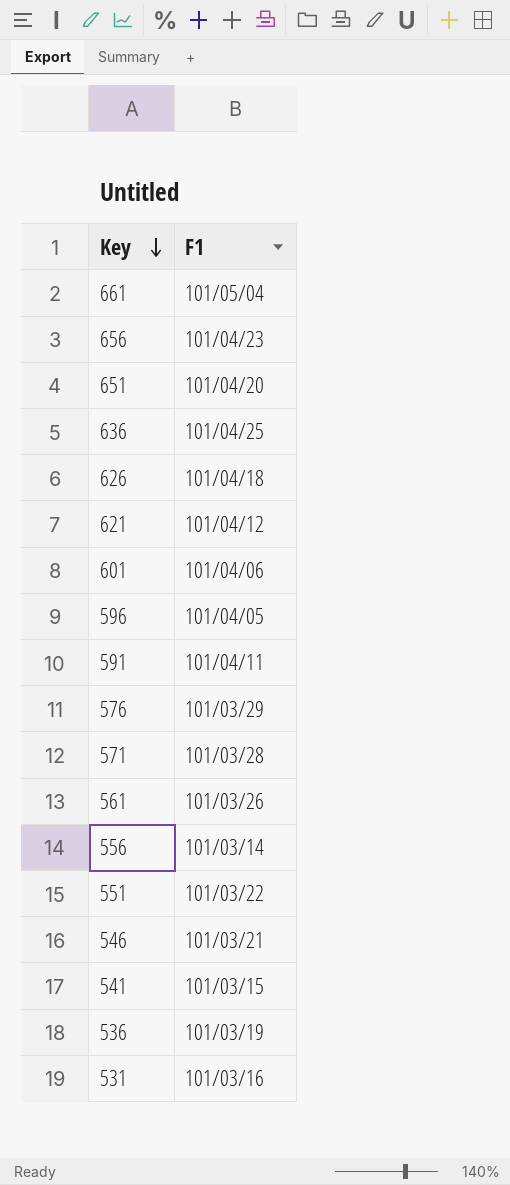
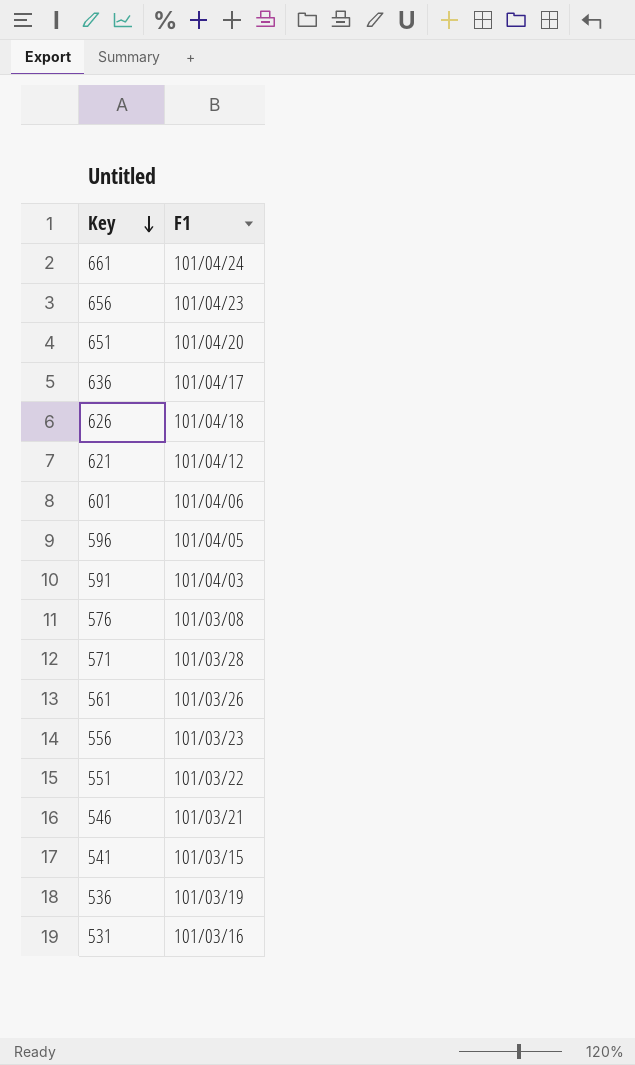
661 | F1: 101/05/04 -> 101/04/24
636 | F1: 101/04/25 -> 101/04/17
591 | F1: 101/04/11 -> 101/04/03
576 | F1: 101/03/29 -> 101/03/08
556 | F1: 101/03/14 -> 101/03/23

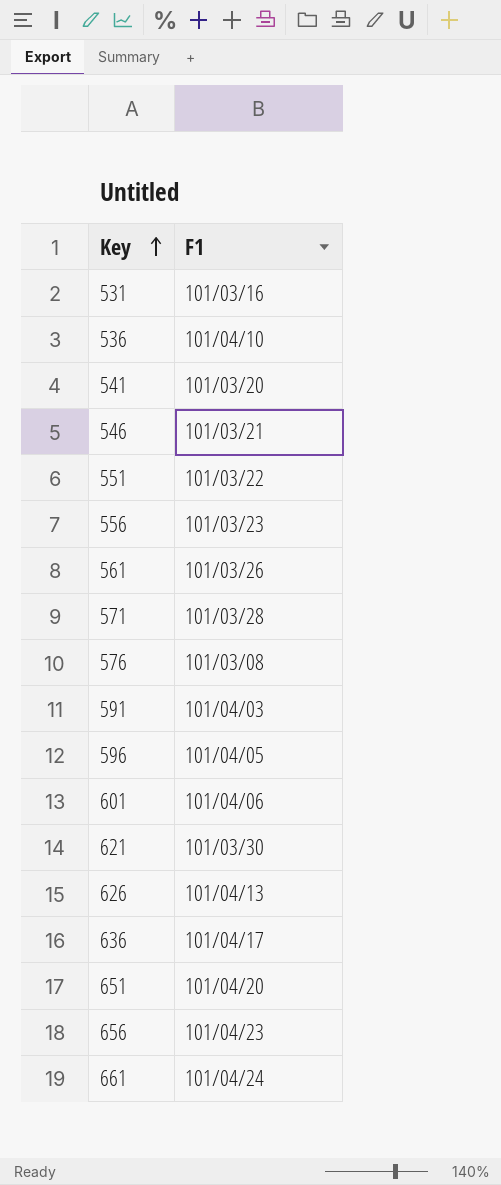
row order: Key descending -> Key ascending
536 | F1: 101/03/19 -> 101/04/10
541 | F1: 101/03/15 -> 101/03/20
621 | F1: 101/04/12 -> 101/03/30
626 | F1: 101/04/18 -> 101/04/13

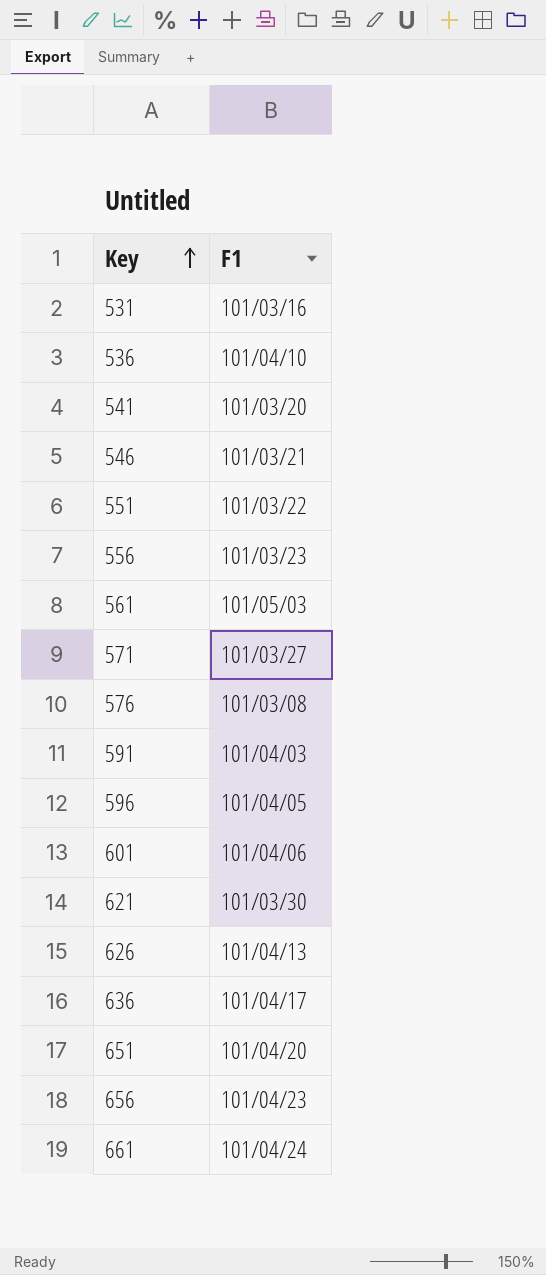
561 | F1: 101/03/26 -> 101/05/03
571 | F1: 101/03/28 -> 101/03/27

